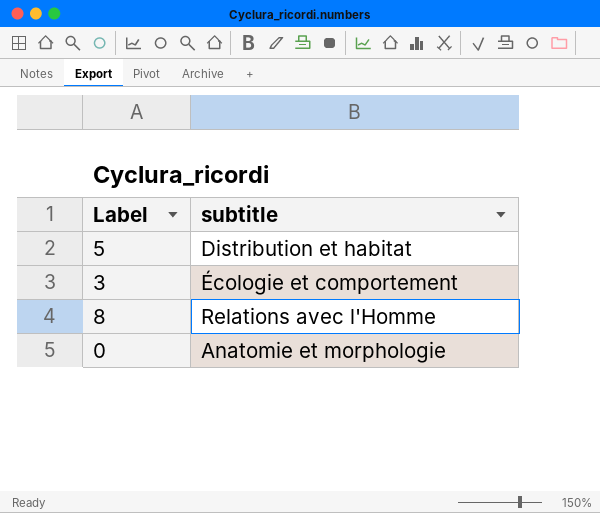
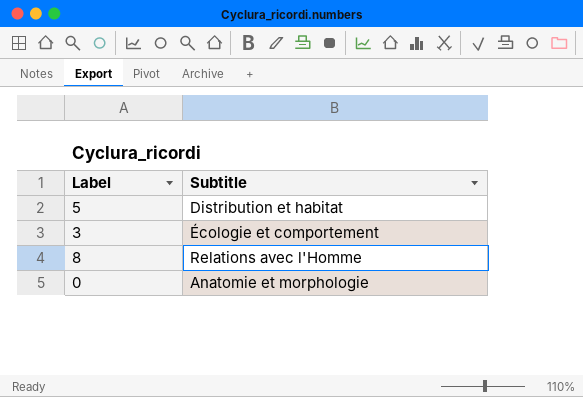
column name: subtitle -> Subtitle

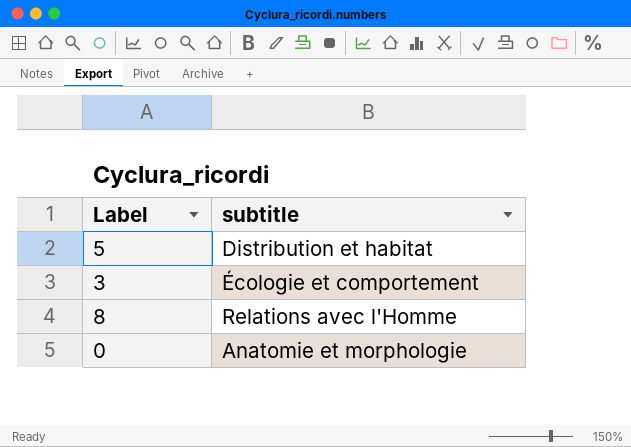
column name: Subtitle -> subtitle

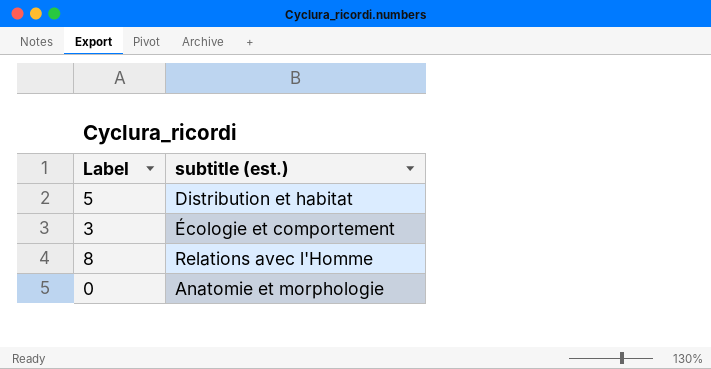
column name: subtitle -> subtitle (est.)

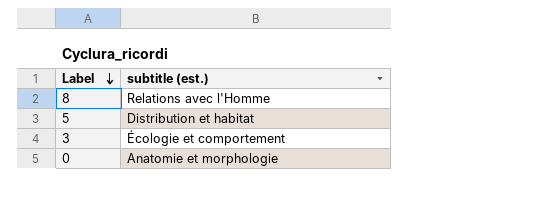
row order: none -> Label descending

